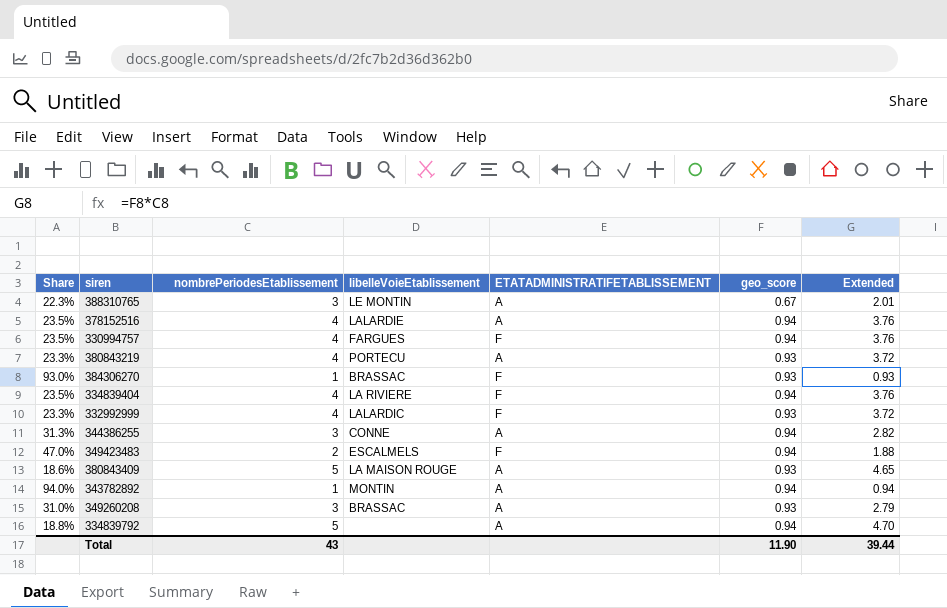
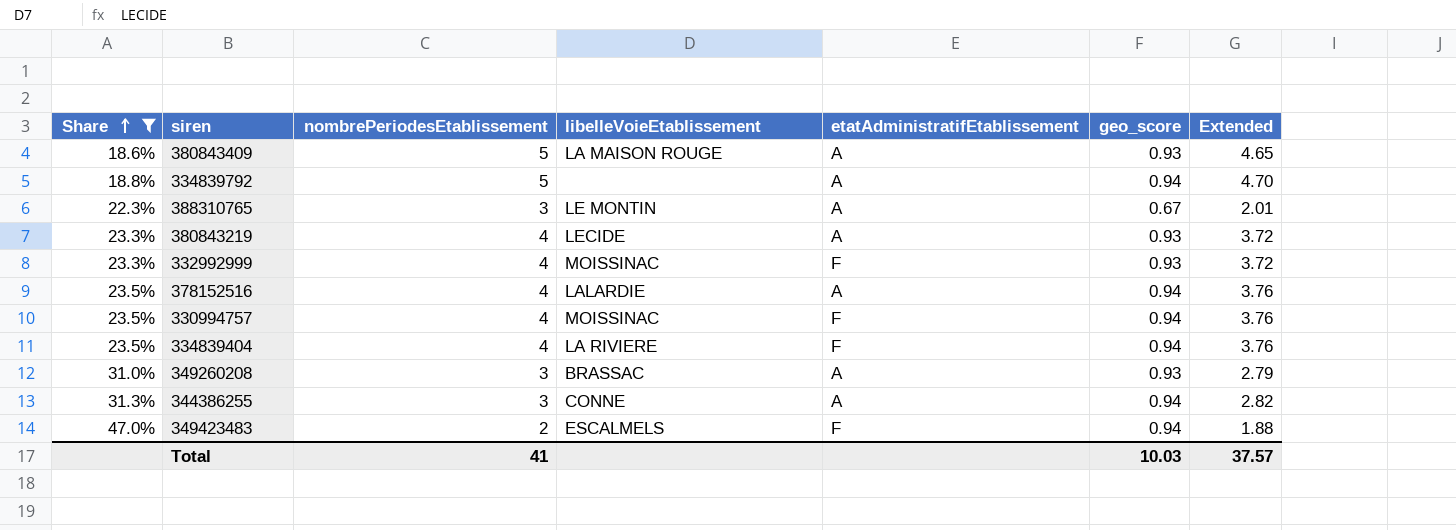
filter: none -> Share <= 47.0%
row order: none -> Share ascending
column name: ETATADMINISTRATIFETABLISSEMENT -> etatAdministratifEtablissement
380843219 | libelleVoieEtablissement: PORTECU -> LECIDE
332992999 | libelleVoieEtablissement: LALARDIC -> MOISSINAC
330994757 | libelleVoieEtablissement: FARGUES -> MOISSINAC
Total | nombrePeriodesEtablissement: 43 -> 41
Total | geo_score: 11.90 -> 10.03
Total | Extended: 39.44 -> 37.57

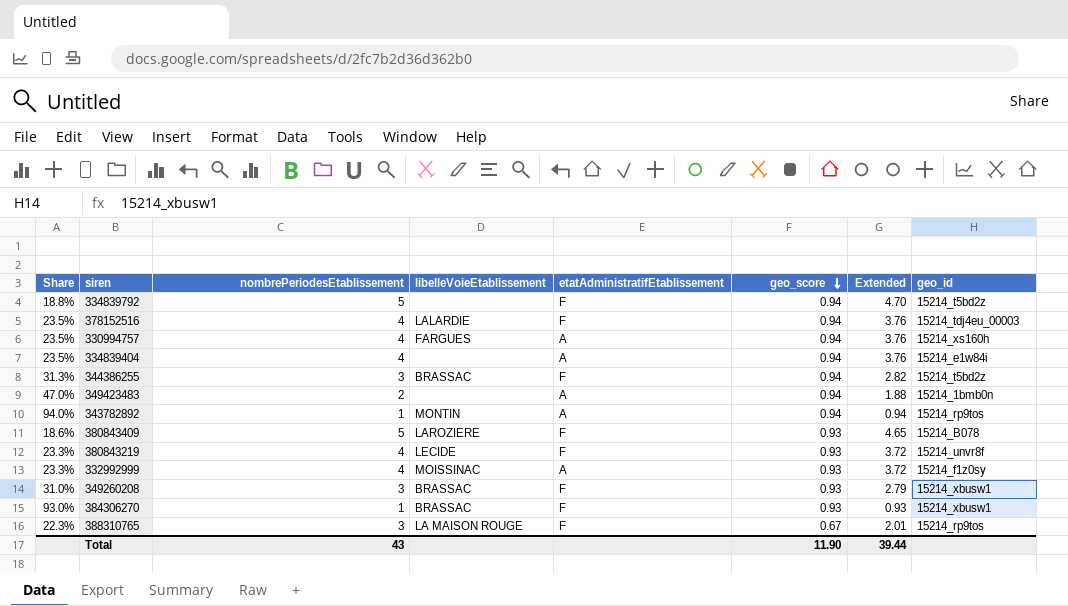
filter: Share <= 47.0% -> none
row order: Share ascending -> geo_score descending
column geo_id | position: none -> 8
334839792 | etatAdministratifEtablissement: A -> F
378152516 | etatAdministratifEtablissement: A -> F
330994757 | libelleVoieEtablissement: MOISSINAC -> FARGUES
330994757 | etatAdministratifEtablissement: F -> A
334839404 | libelleVoieEtablissement: LA RIVIERE -> none
334839404 | etatAdministratifEtablissement: F -> A
344386255 | libelleVoieEtablissement: CONNE -> BRASSAC
344386255 | etatAdministratifEtablissement: A -> F
349423483 | libelleVoieEtablissement: ESCALMELS -> none
349423483 | etatAdministratifEtablissement: F -> A
380843409 | libelleVoieEtablissement: LA MAISON ROUGE -> LAROZIERE
380843409 | etatAdministratifEtablissement: A -> F
380843219 | etatAdministratifEtablissement: A -> F
332992999 | etatAdministratifEtablissement: F -> A
349260208 | etatAdministratifEtablissement: A -> F
388310765 | libelleVoieEtablissement: LE MONTIN -> LA MAISON ROUGE
388310765 | etatAdministratifEtablissement: A -> F
Total | nombrePeriodesEtablissement: 41 -> 43
Total | geo_score: 10.03 -> 11.90
Total | Extended: 37.57 -> 39.44

